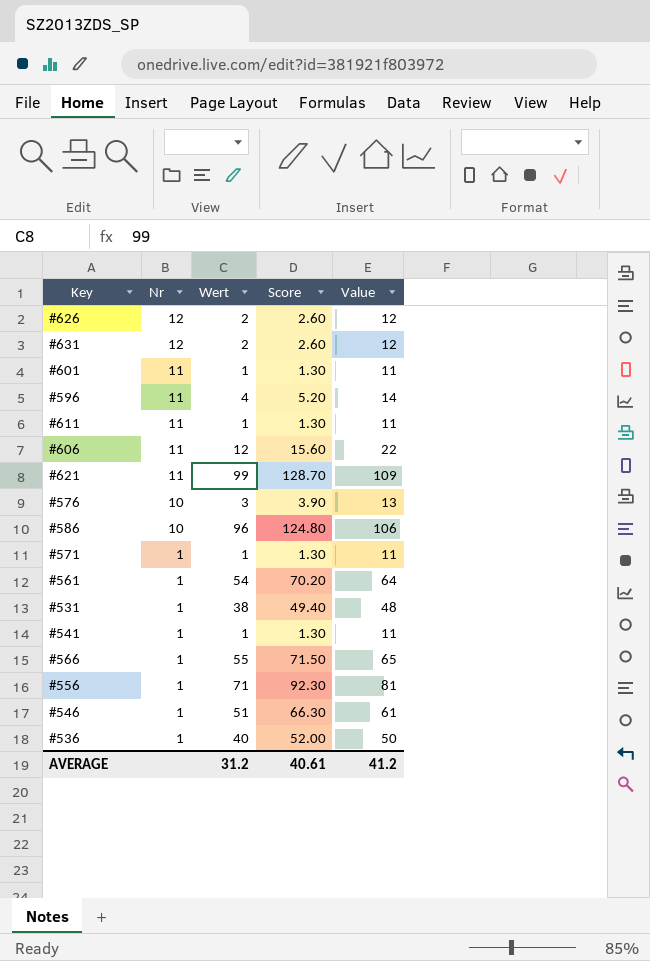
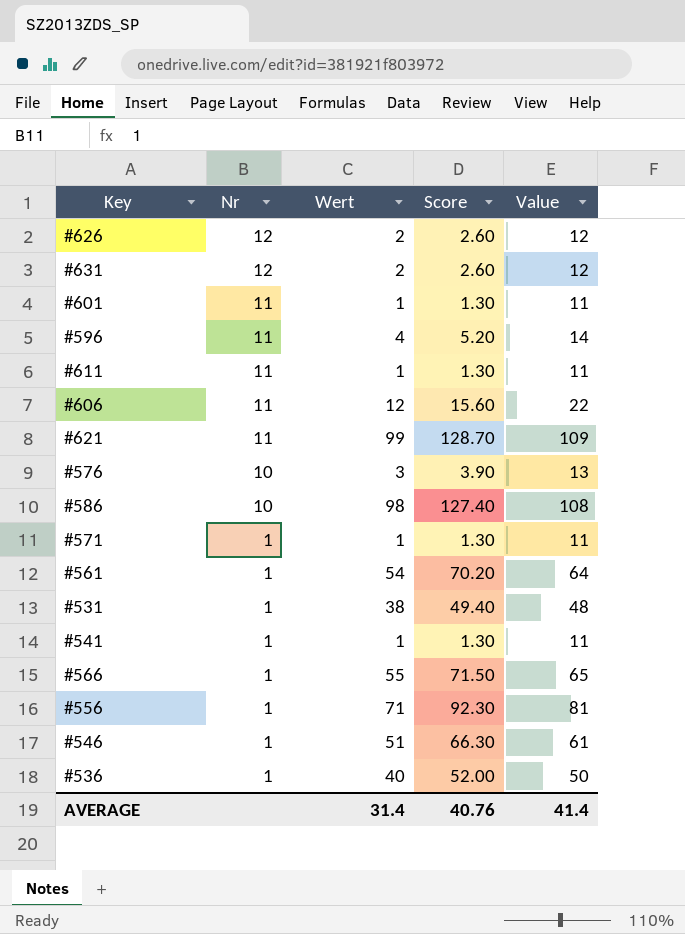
#586 | Wert: 96 -> 98
#586 | Score: 124.80 -> 127.40
#586 | Value: 106 -> 108
AVERAGE | Wert: 31.2 -> 31.4
AVERAGE | Score: 40.61 -> 40.76
AVERAGE | Value: 41.2 -> 41.4

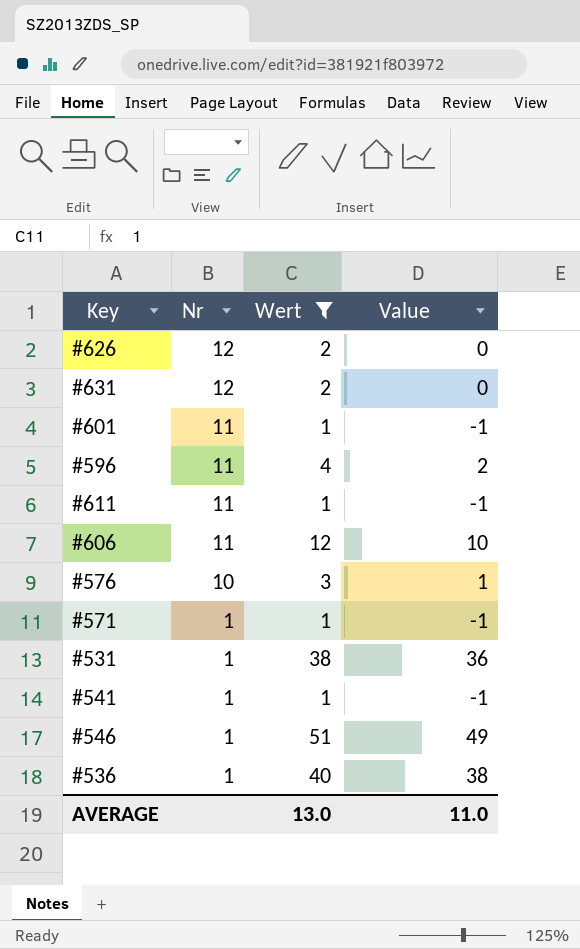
filter: none -> Wert <= 51
column Score | formula: [Wert] * 1.3 -> none
column Value | formula: [Wert] + 10 -> [Wert] - 2
AVERAGE | Wert: 31.4 -> 13.0
AVERAGE | Value: 41.4 -> 11.0

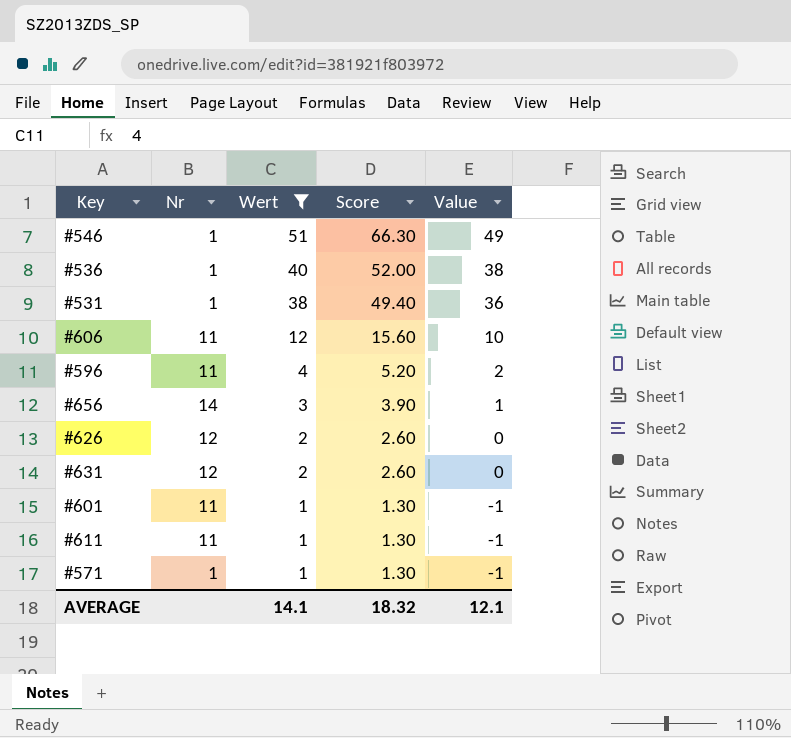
row order: Nr descending -> Wert descending
column Score | formula: none -> [Wert] * 1.3
row #576: 10 | 3 | 1 -> none
row #541: 1 | 1 | -1 -> none
row #656: none -> 14 | 3 | 3.90 | 1
AVERAGE | Wert: 13.0 -> 14.1
AVERAGE | Value: 11.0 -> 12.1

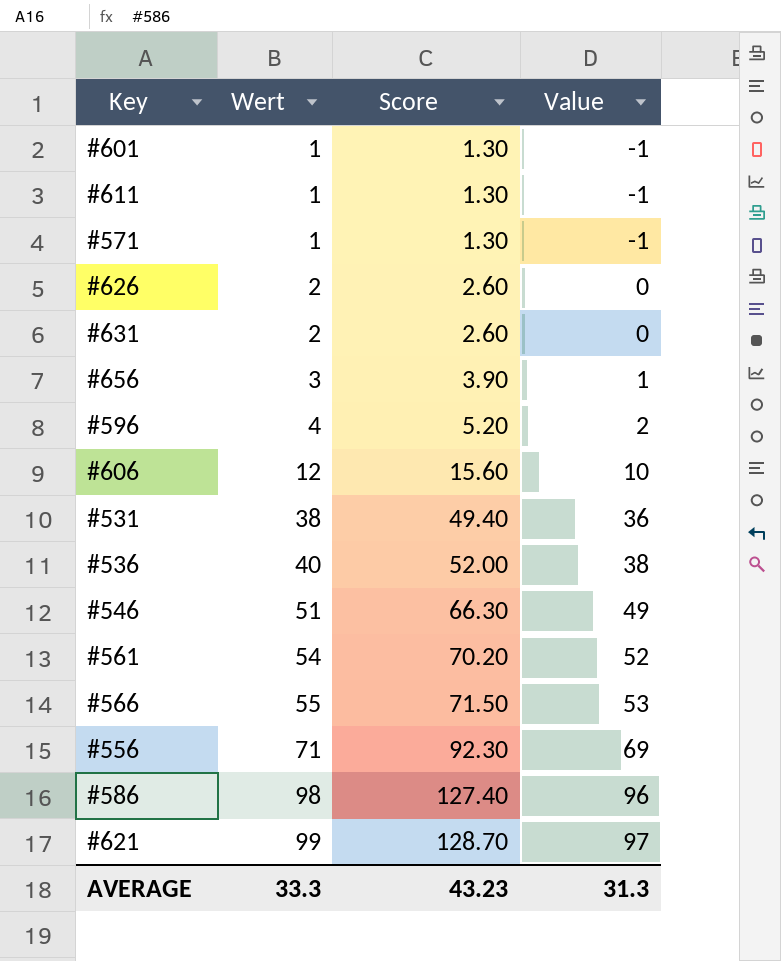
filter: Wert <= 51 -> none
row order: Wert descending -> Wert ascending
column Nr | position: 2 -> none
AVERAGE | Wert: 14.1 -> 33.3
AVERAGE | Score: 18.32 -> 43.23
AVERAGE | Value: 12.1 -> 31.3

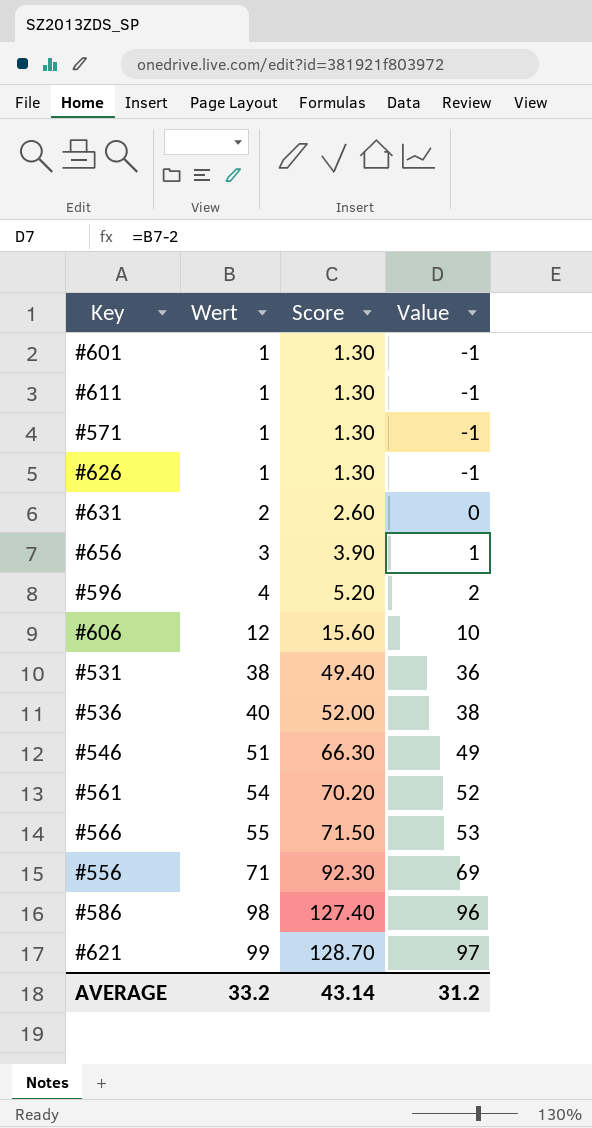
#626 | Wert: 2 -> 1
#626 | Score: 2.60 -> 1.30
#626 | Value: 0 -> -1
AVERAGE | Wert: 33.3 -> 33.2
AVERAGE | Score: 43.23 -> 43.14
AVERAGE | Value: 31.3 -> 31.2

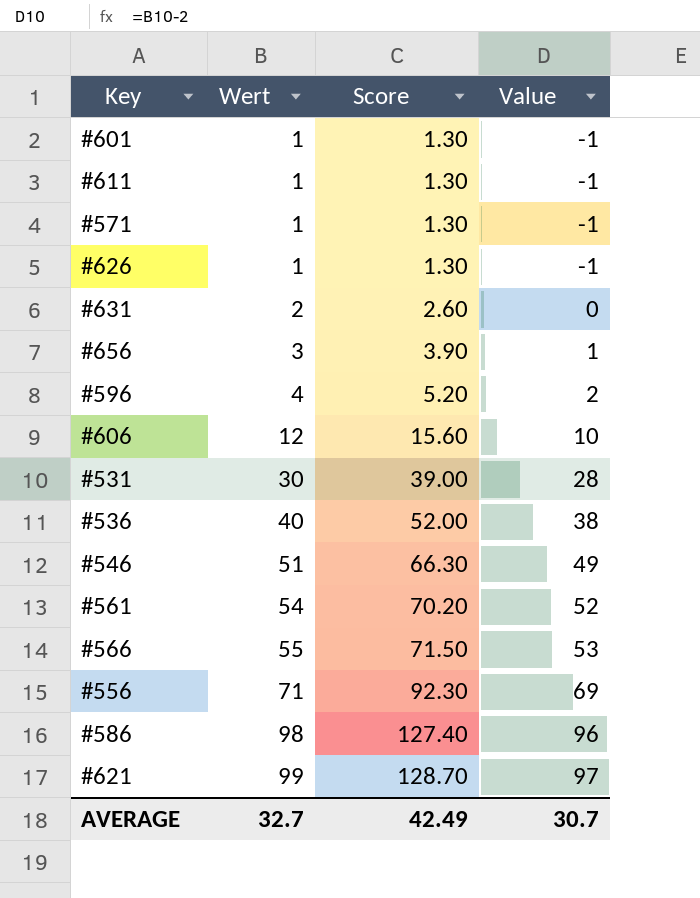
#531 | Wert: 38 -> 30
#531 | Score: 49.40 -> 39.00
#531 | Value: 36 -> 28
AVERAGE | Wert: 33.2 -> 32.7
AVERAGE | Score: 43.14 -> 42.49
AVERAGE | Value: 31.2 -> 30.7

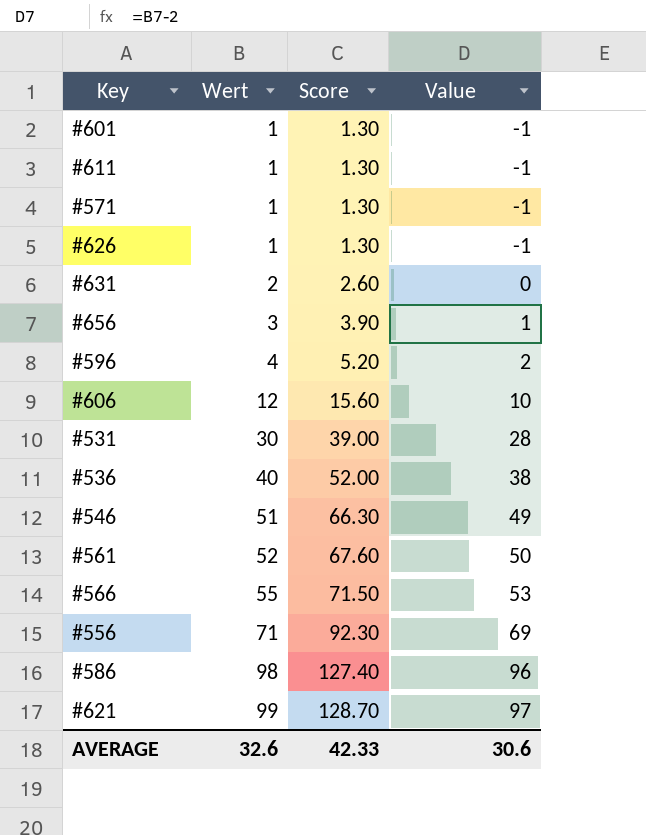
#561 | Wert: 54 -> 52
#561 | Score: 70.20 -> 67.60
#561 | Value: 52 -> 50
AVERAGE | Wert: 32.7 -> 32.6
AVERAGE | Score: 42.49 -> 42.33
AVERAGE | Value: 30.7 -> 30.6

